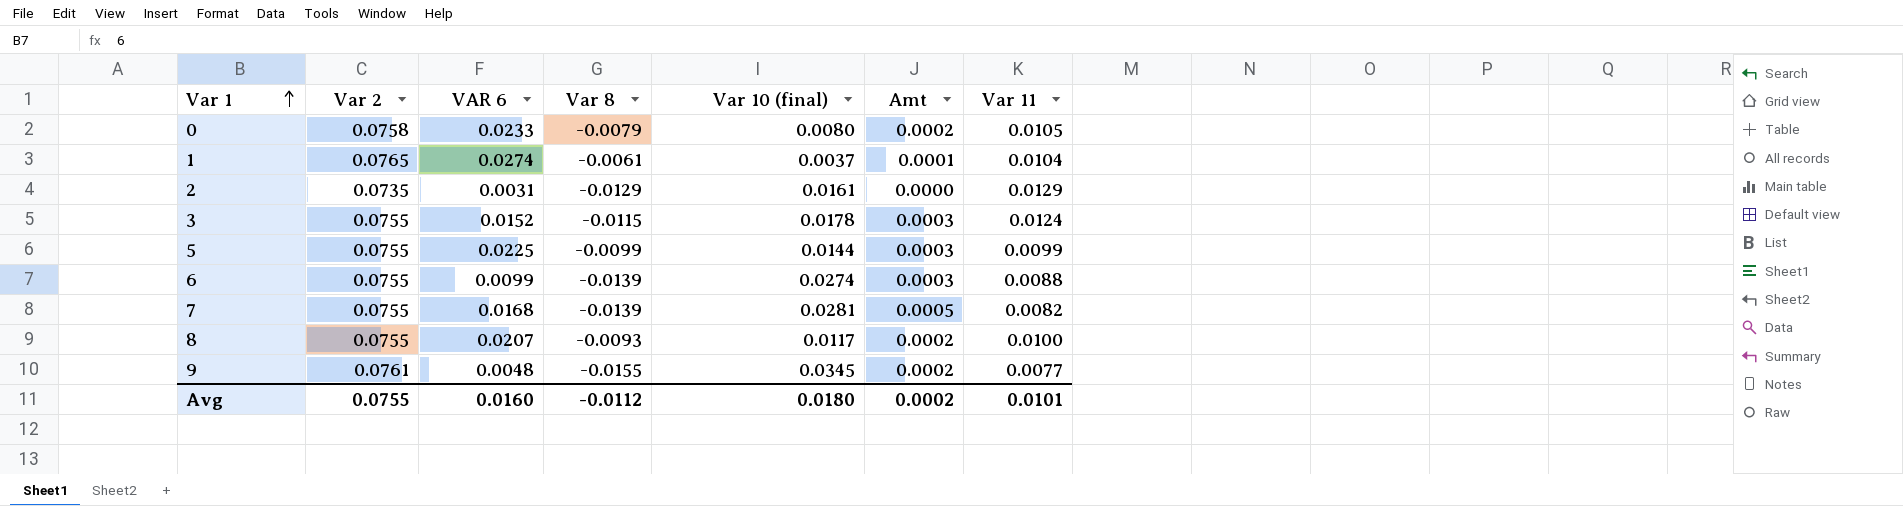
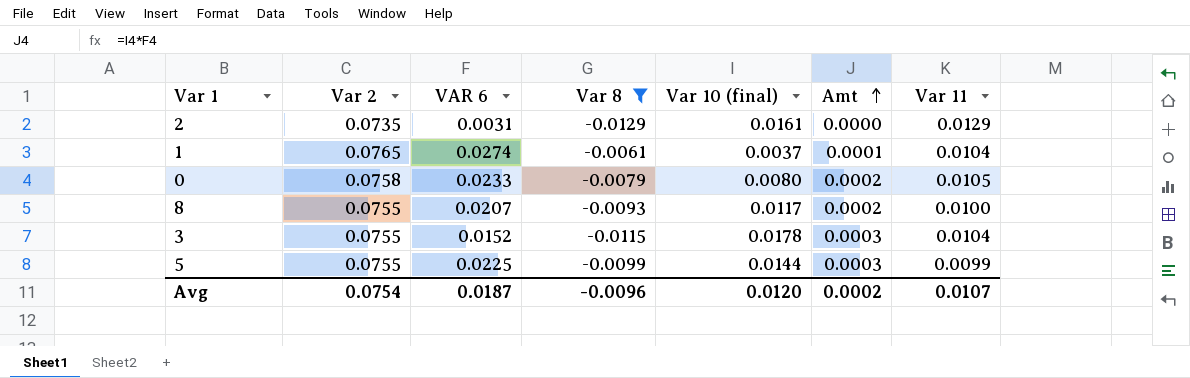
filter: none -> Var 8 >= -0.0129
row order: Var 1 ascending -> Amt ascending
3 | Var 11: 0.0124 -> 0.0104
Avg | Var 2: 0.0755 -> 0.0754
Avg | VAR 6: 0.0160 -> 0.0187
Avg | Var 8: -0.0112 -> -0.0096
Avg | Var 10 (final): 0.0180 -> 0.0120
Avg | Var 11: 0.0101 -> 0.0107

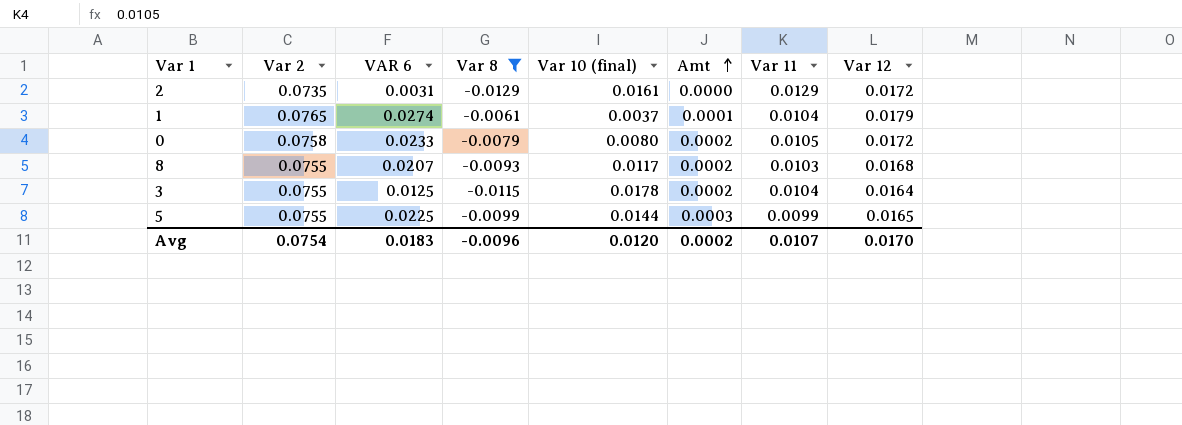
column Var 12 | position: none -> 8
8 | Var 11: 0.0100 -> 0.0103
3 | VAR 6: 0.0152 -> 0.0125
3 | Amt: 0.0003 -> 0.0002
Avg | VAR 6: 0.0187 -> 0.0183

